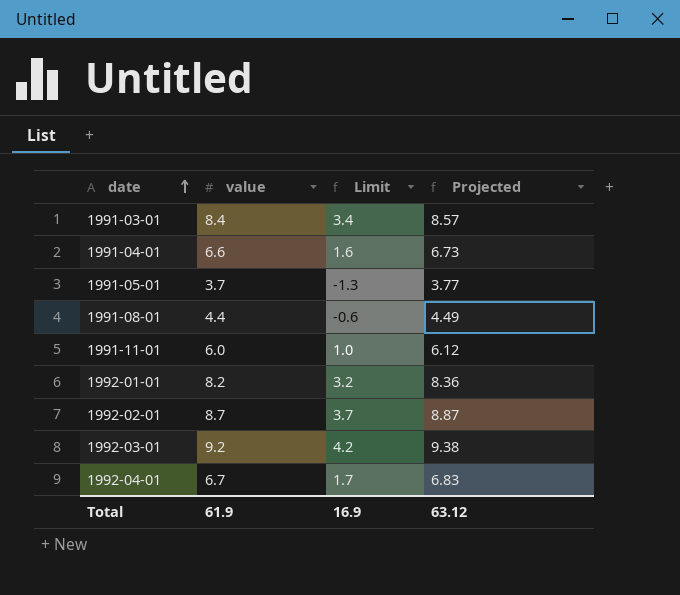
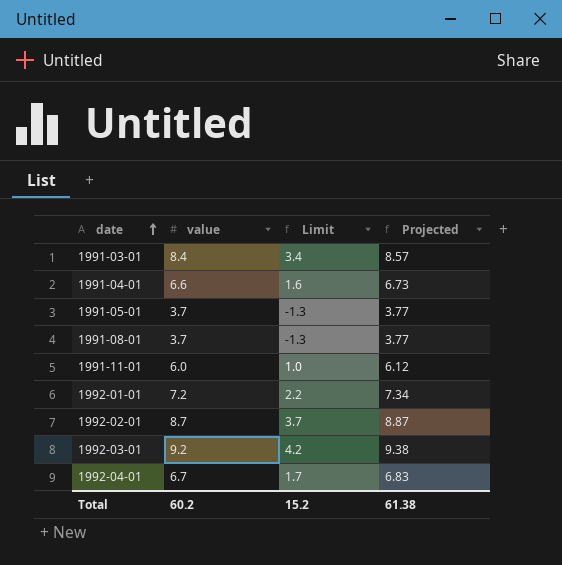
1991-08-01 | value: 4.4 -> 3.7
1991-08-01 | Limit: -0.6 -> -1.3
1991-08-01 | Projected: 4.49 -> 3.77
1992-01-01 | value: 8.2 -> 7.2
1992-01-01 | Limit: 3.2 -> 2.2
1992-01-01 | Projected: 8.36 -> 7.34
Total | value: 61.9 -> 60.2
Total | Limit: 16.9 -> 15.2
Total | Projected: 63.12 -> 61.38

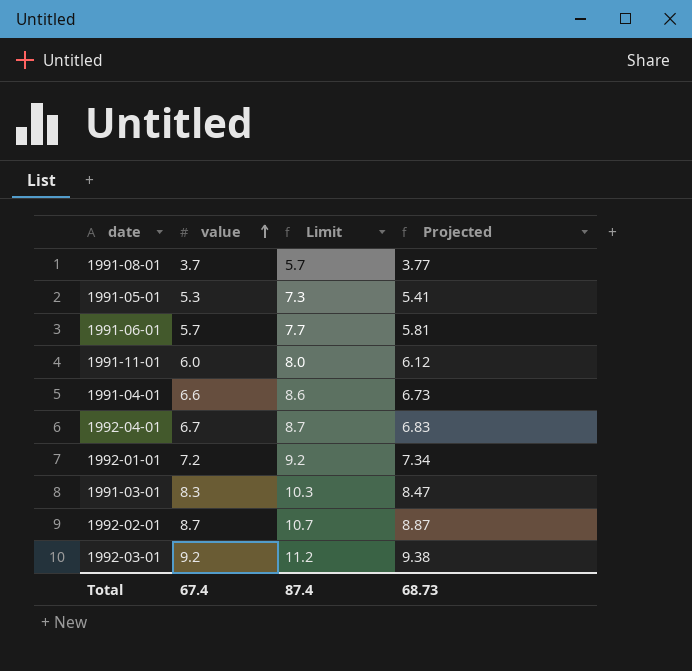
row order: date ascending -> value ascending
column Limit | formula: [value] - 5 -> [value] + 2
1991-05-01 | value: 3.7 -> 5.3
1991-05-01 | Projected: 3.77 -> 5.41
row 1991-06-01: none -> 5.7 | 7.7 | 5.81
1991-03-01 | value: 8.4 -> 8.3
1991-03-01 | Projected: 8.57 -> 8.47
Total | value: 60.2 -> 67.4
Total | Limit: 15.2 -> 87.4
Total | Projected: 61.38 -> 68.73

